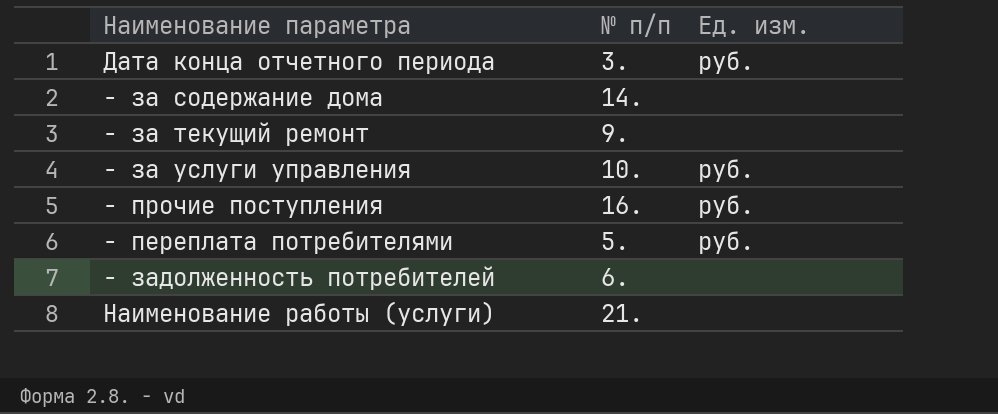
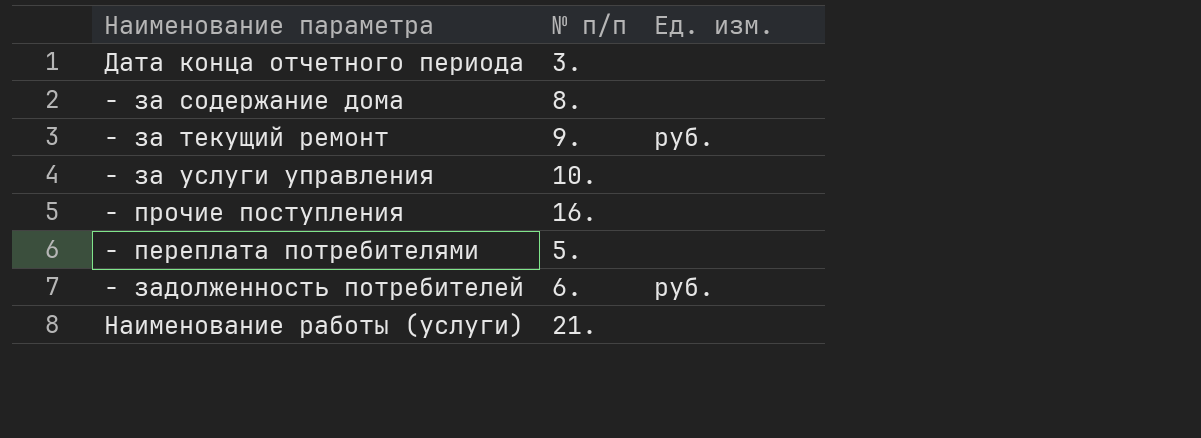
Дата конца отчетного периода | Ед. изм.: руб. -> none
- за содержание дома | № п/п: 14. -> 8.
- за текущий ремонт | Ед. изм.: none -> руб.
- за услуги управления | Ед. изм.: руб. -> none
- прочие поступления | Ед. изм.: руб. -> none
- переплата потребителями | Ед. изм.: руб. -> none
- задолженность потребителей | Ед. изм.: none -> руб.

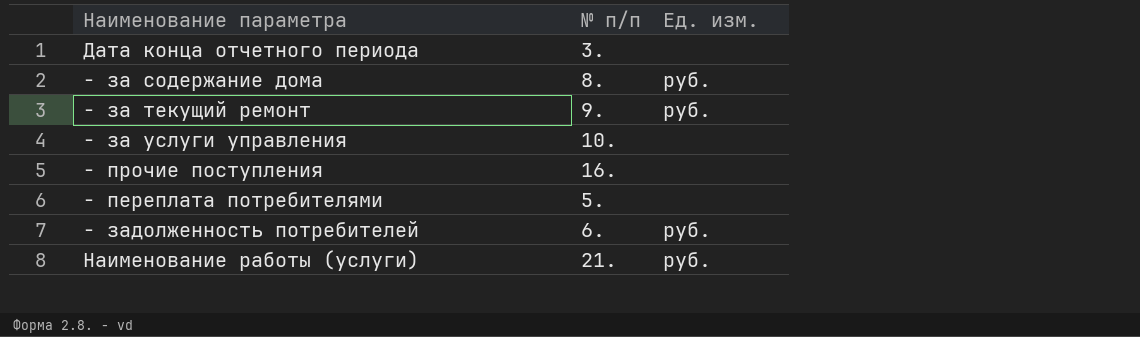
- за содержание дома | Ед. изм.: none -> руб.
Наименование работы (услуги) | Ед. изм.: none -> руб.

